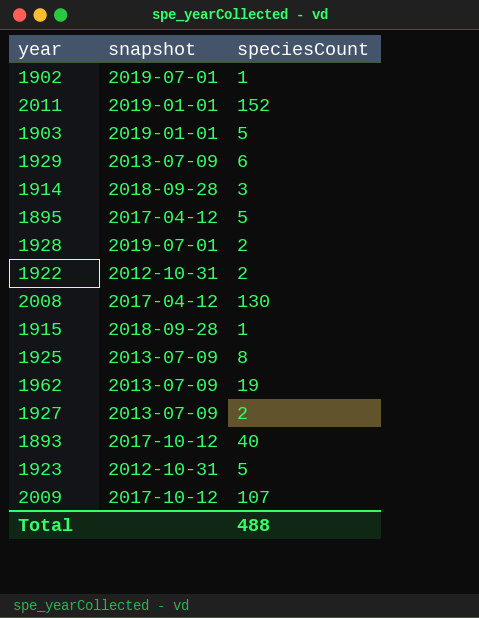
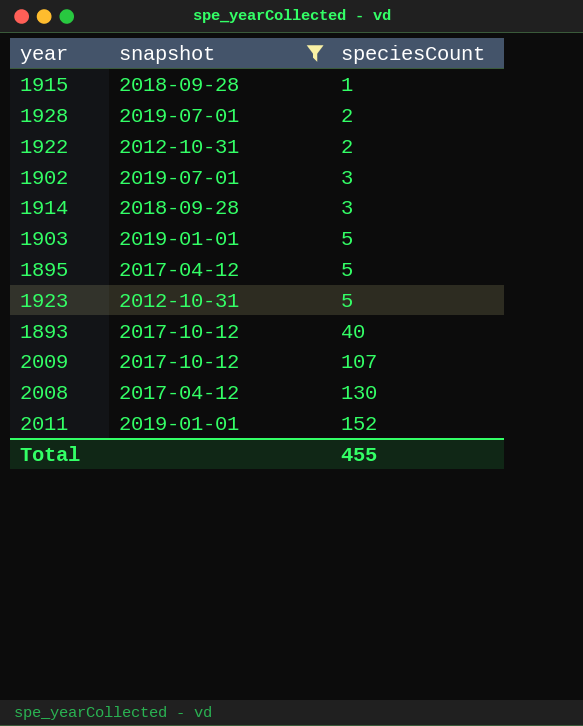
filter: none -> snapshot != 2013-07-09
row order: none -> speciesCount ascending
1902 | speciesCount: 1 -> 3
Total | speciesCount: 488 -> 455

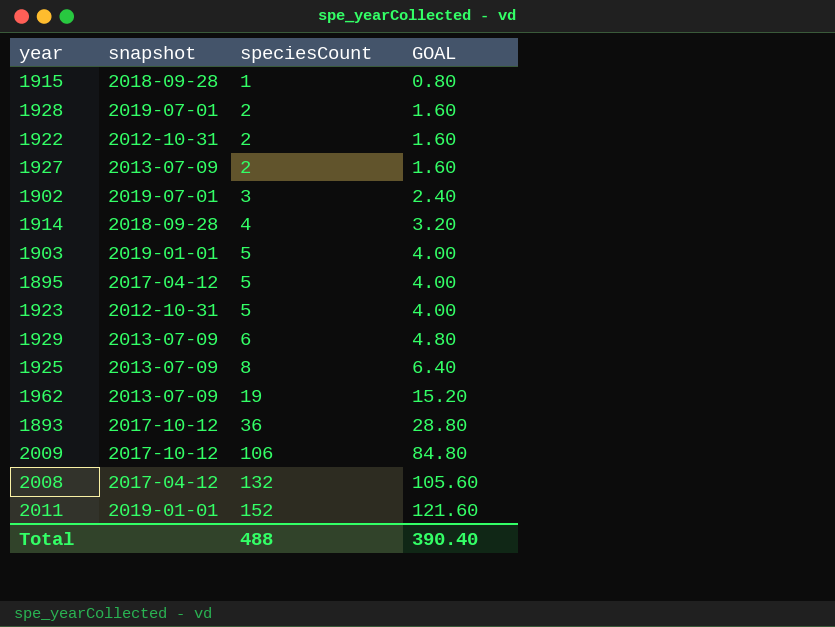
filter: snapshot != 2013-07-09 -> none
column GOAL | formula: none -> [speciesCount] * 0.8
1914 | speciesCount: 3 -> 4
1893 | speciesCount: 40 -> 36
2009 | speciesCount: 107 -> 106
2008 | speciesCount: 130 -> 132
Total | speciesCount: 455 -> 488

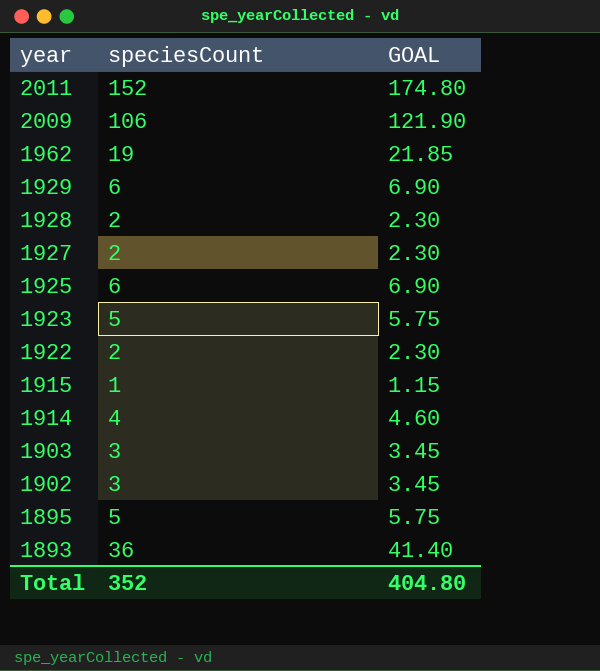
row order: speciesCount ascending -> year descending
column snapshot | position: 2 -> none
column GOAL | formula: [speciesCount] * 0.8 -> [speciesCount] * 1.15
row 2008: 2017-04-12 | 132 | 105.60 -> none
1925 | speciesCount: 8 -> 6
1903 | speciesCount: 5 -> 3
Total | speciesCount: 488 -> 352
Total | GOAL: 390.40 -> 404.80

